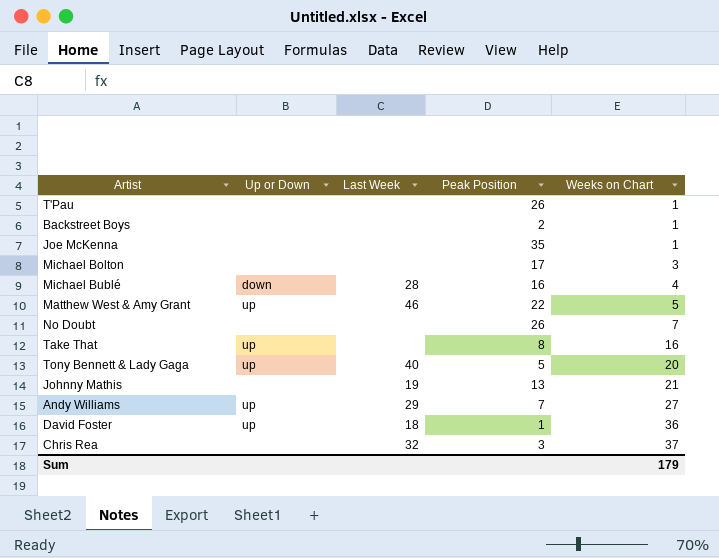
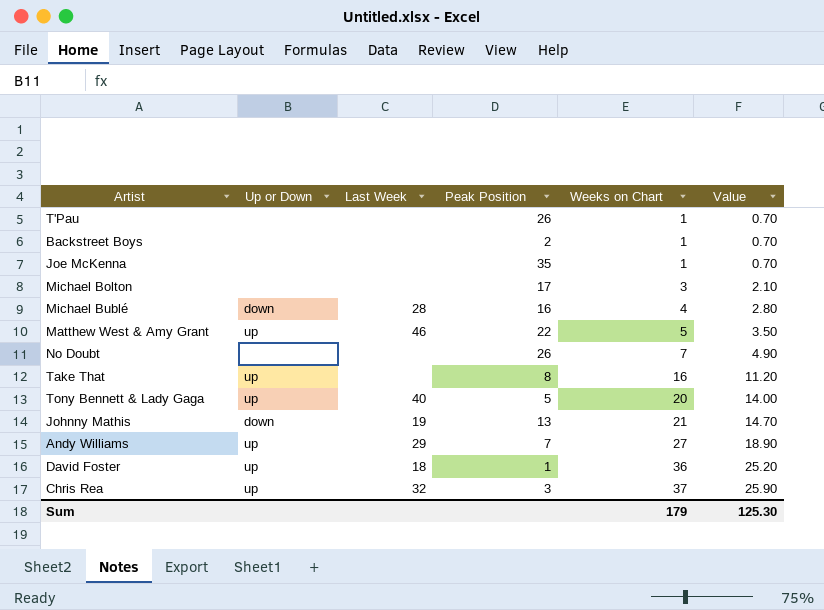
column Value | formula: none -> [Weeks on Chart] * 0.7
Johnny Mathis | Up or Down: none -> down
Chris Rea | Up or Down: none -> up

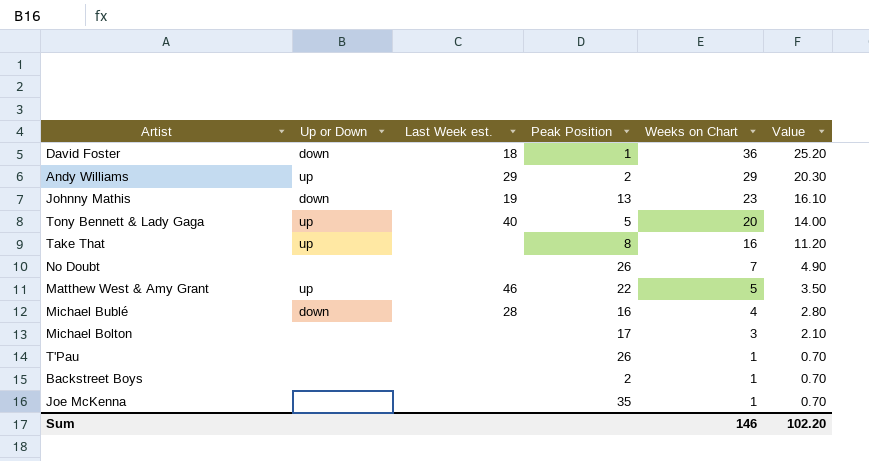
row order: Weeks on Chart ascending -> Weeks on Chart descending
column name: Last Week -> Last Week est.
row Chris Rea: up | 32 | 3 | 37 | 25.90 -> none
David Foster | Up or Down: up -> down
Andy Williams | Peak Position: 7 -> 2
Andy Williams | Weeks on Chart: 27 -> 29
Andy Williams | Value: 18.90 -> 20.30
Johnny Mathis | Weeks on Chart: 21 -> 23
Johnny Mathis | Value: 14.70 -> 16.10
Sum | Weeks on Chart: 179 -> 146
Sum | Value: 125.30 -> 102.20

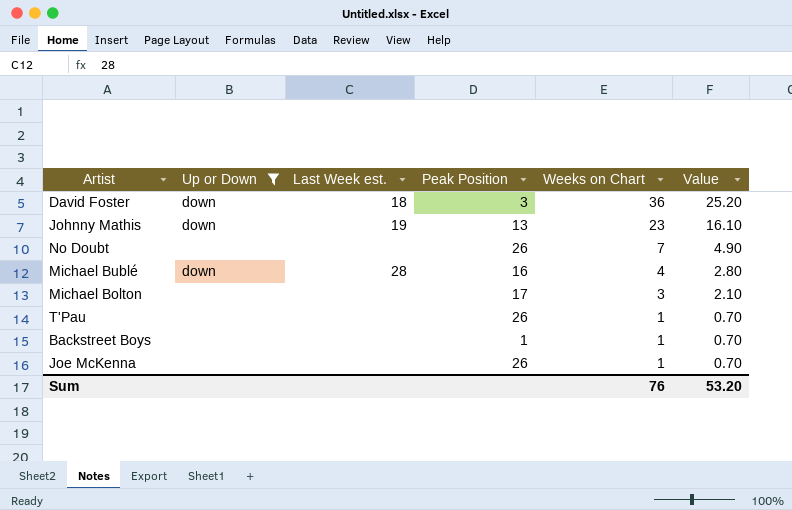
filter: none -> Up or Down != up
David Foster | Peak Position: 1 -> 3
Backstreet Boys | Peak Position: 2 -> 1
Joe McKenna | Peak Position: 35 -> 26
Sum | Weeks on Chart: 146 -> 76
Sum | Value: 102.20 -> 53.20

